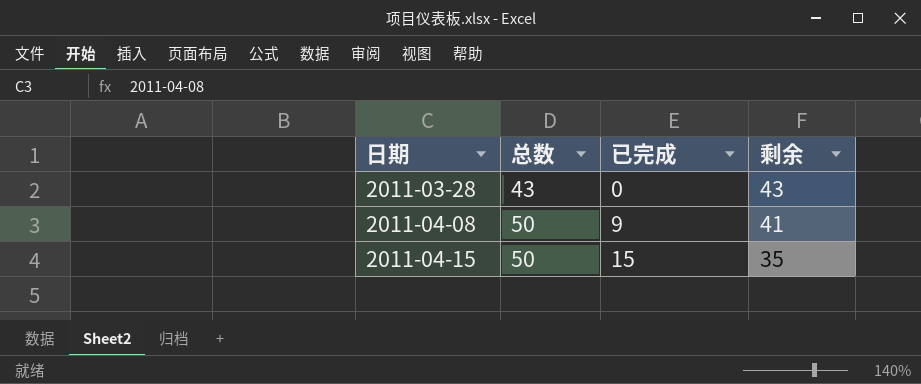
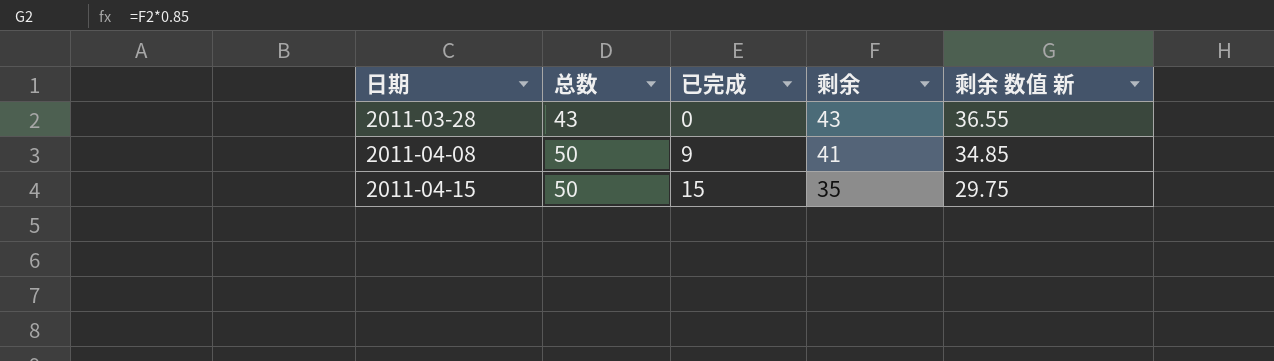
column 剩余 数值 新 | formula: none -> [剩余] * 0.85

